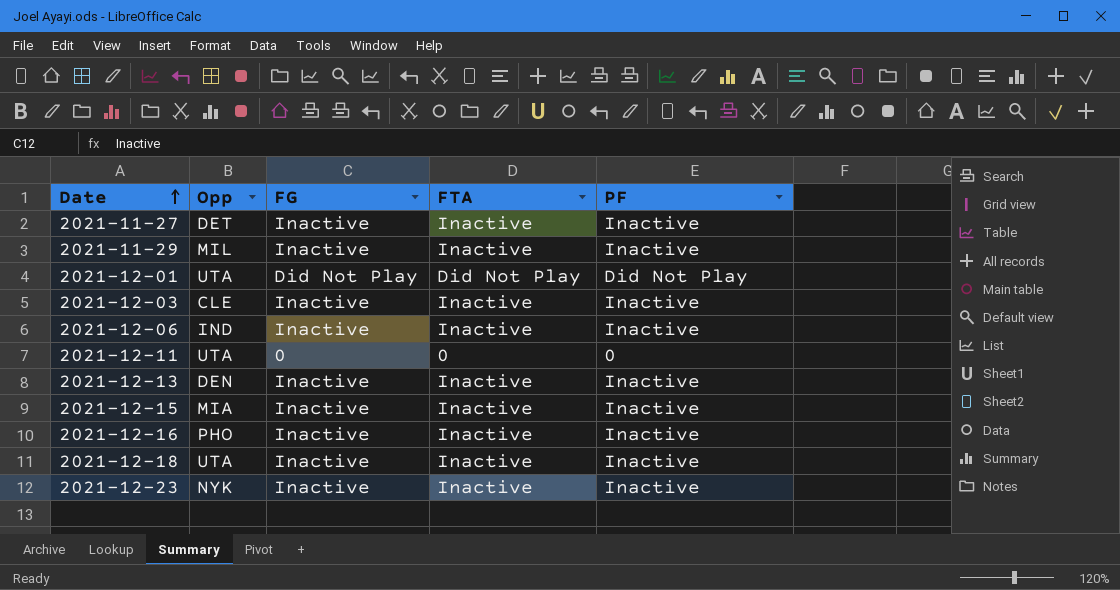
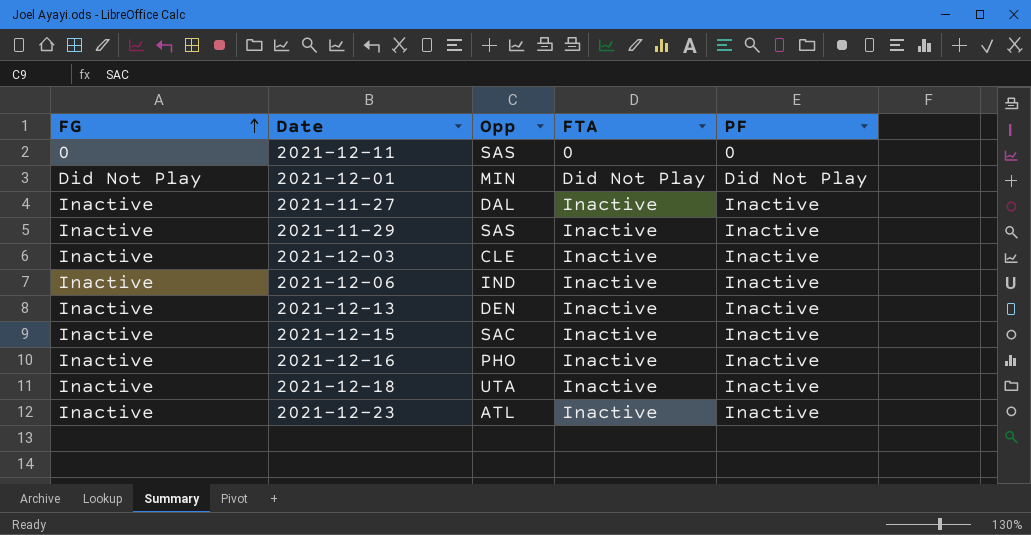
row order: Date ascending -> FG ascending
column FG | position: 3 -> 1
2021-12-11 | Opp: UTA -> SAS
2021-12-01 | Opp: UTA -> MIN
2021-11-27 | Opp: DET -> DAL
2021-11-29 | Opp: MIL -> SAS
2021-12-15 | Opp: MIA -> SAC
2021-12-23 | Opp: NYK -> ATL

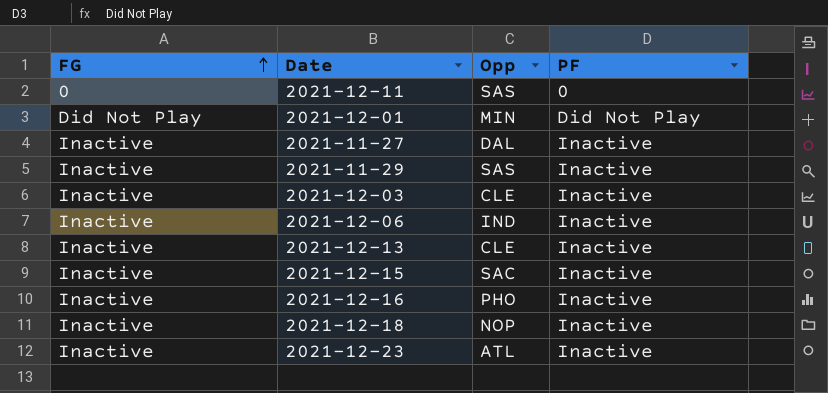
column FTA | position: 4 -> none
2021-12-13 | Opp: DEN -> CLE
2021-12-18 | Opp: UTA -> NOP

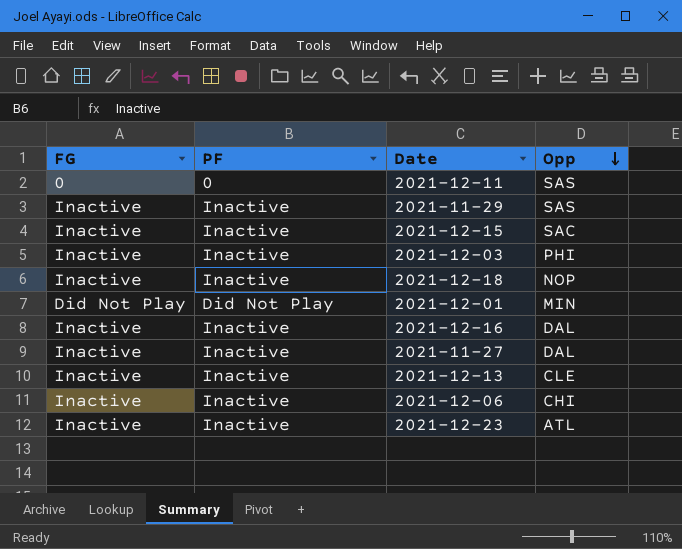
row order: FG ascending -> Opp descending
column PF | position: 4 -> 2
2021-12-03 | Opp: CLE -> PHI
2021-12-16 | Opp: PHO -> DAL
2021-12-06 | Opp: IND -> CHI

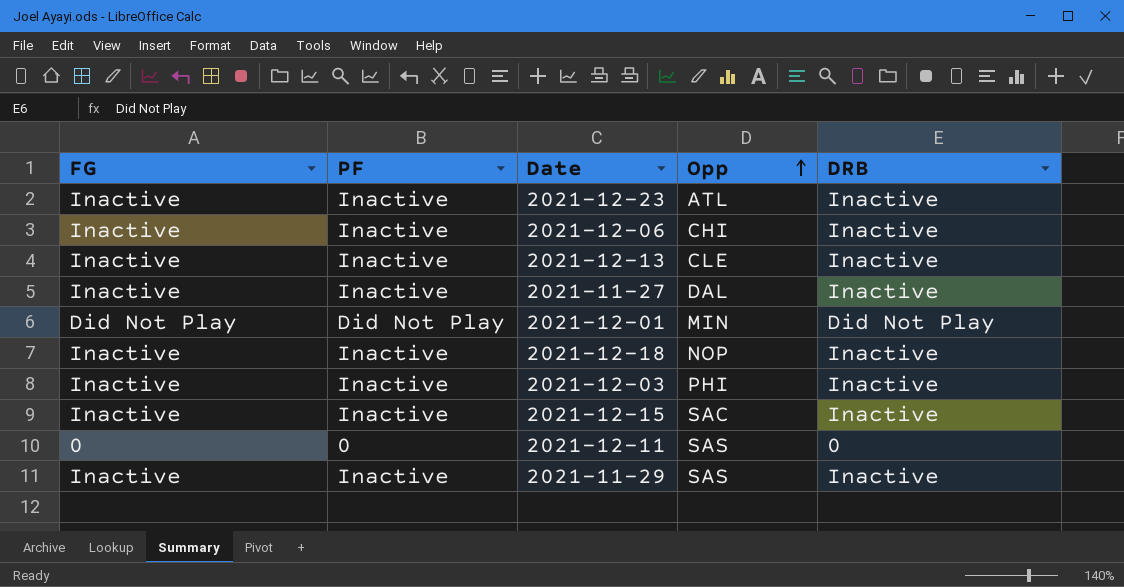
row order: Opp descending -> Opp ascending
column DRB | position: none -> 5
row 2021-12-16: Inactive | Inactive | DAL -> none

